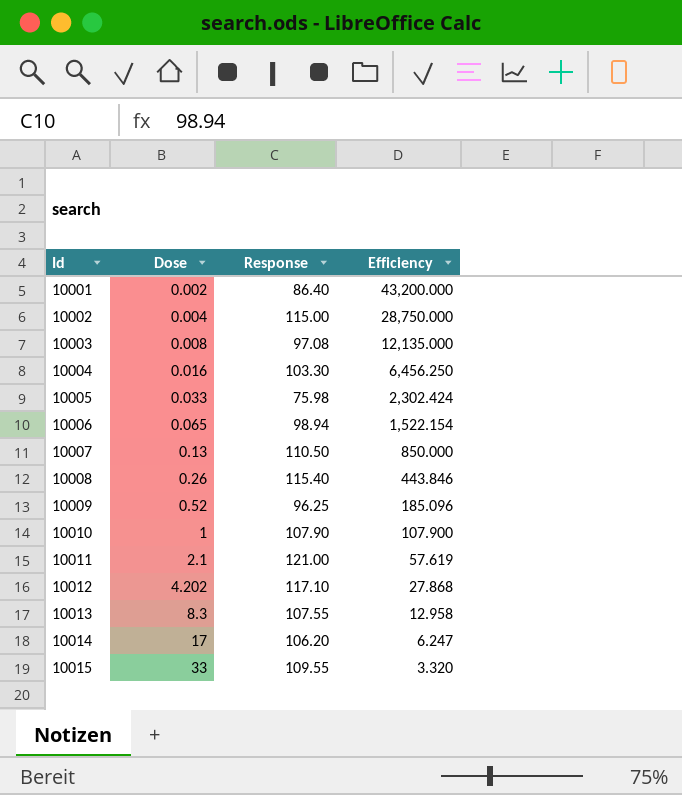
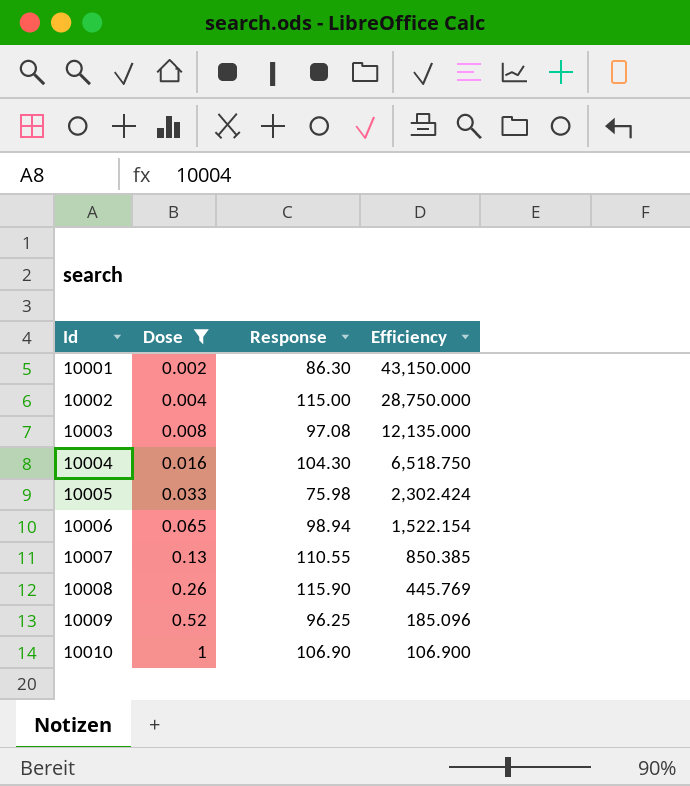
filter: none -> Dose <= 1
10001 | Response: 86.40 -> 86.30
10001 | Efficiency: 43,200.000 -> 43,150.000
10004 | Response: 103.30 -> 104.30
10004 | Efficiency: 6,456.250 -> 6,518.750
10007 | Response: 110.50 -> 110.55
10007 | Efficiency: 850.000 -> 850.385
10008 | Response: 115.40 -> 115.90
10008 | Efficiency: 443.846 -> 445.769
10010 | Response: 107.90 -> 106.90
10010 | Efficiency: 107.900 -> 106.900

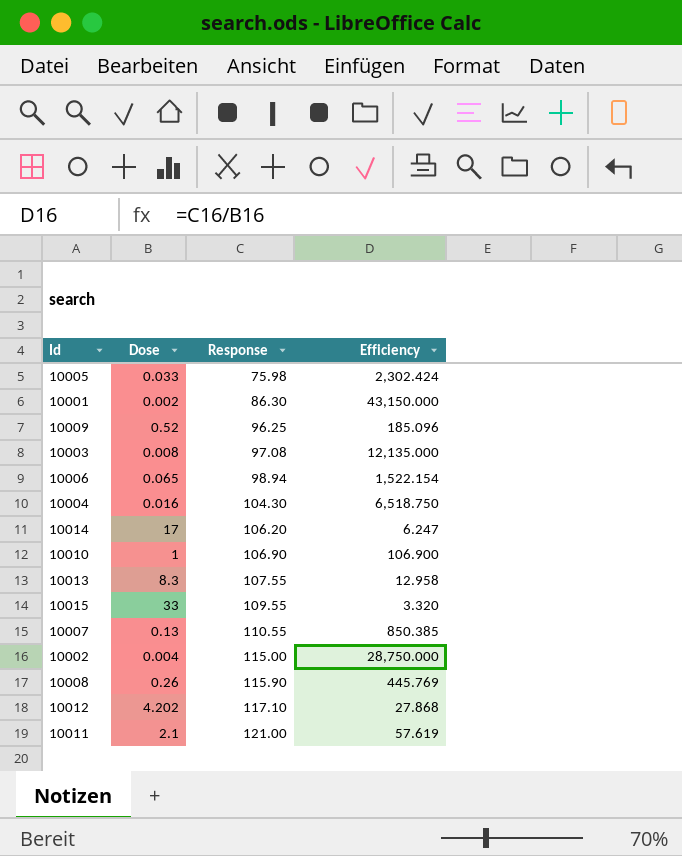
filter: Dose <= 1 -> none
row order: Id ascending -> Response ascending

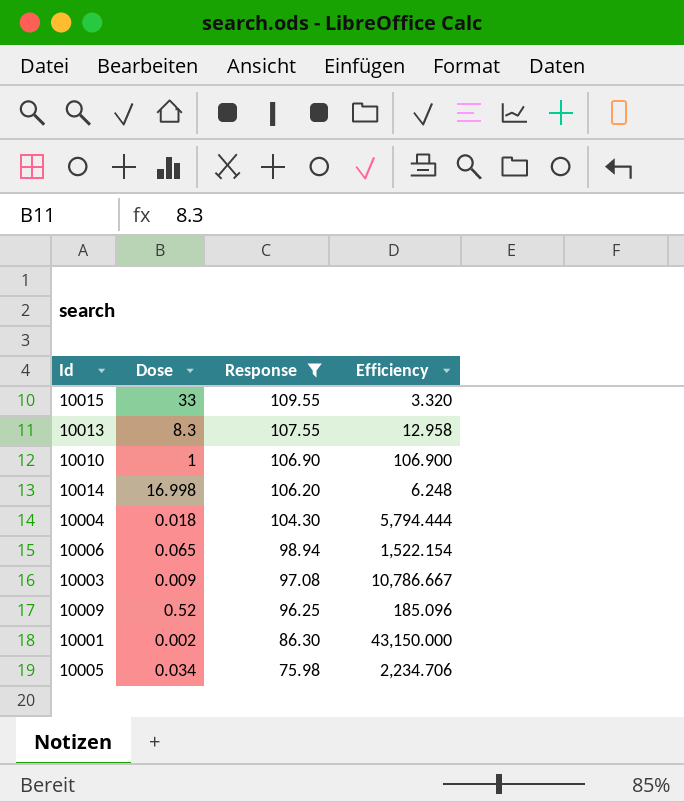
filter: none -> Response <= 109.55
row order: Response ascending -> Response descending
10014 | Dose: 17 -> 16.998
10014 | Efficiency: 6.247 -> 6.248
10004 | Dose: 0.016 -> 0.018
10004 | Efficiency: 6,518.750 -> 5,794.444
10003 | Dose: 0.008 -> 0.009
10003 | Efficiency: 12,135.000 -> 10,786.667
10005 | Dose: 0.033 -> 0.034
10005 | Efficiency: 2,302.424 -> 2,234.706

